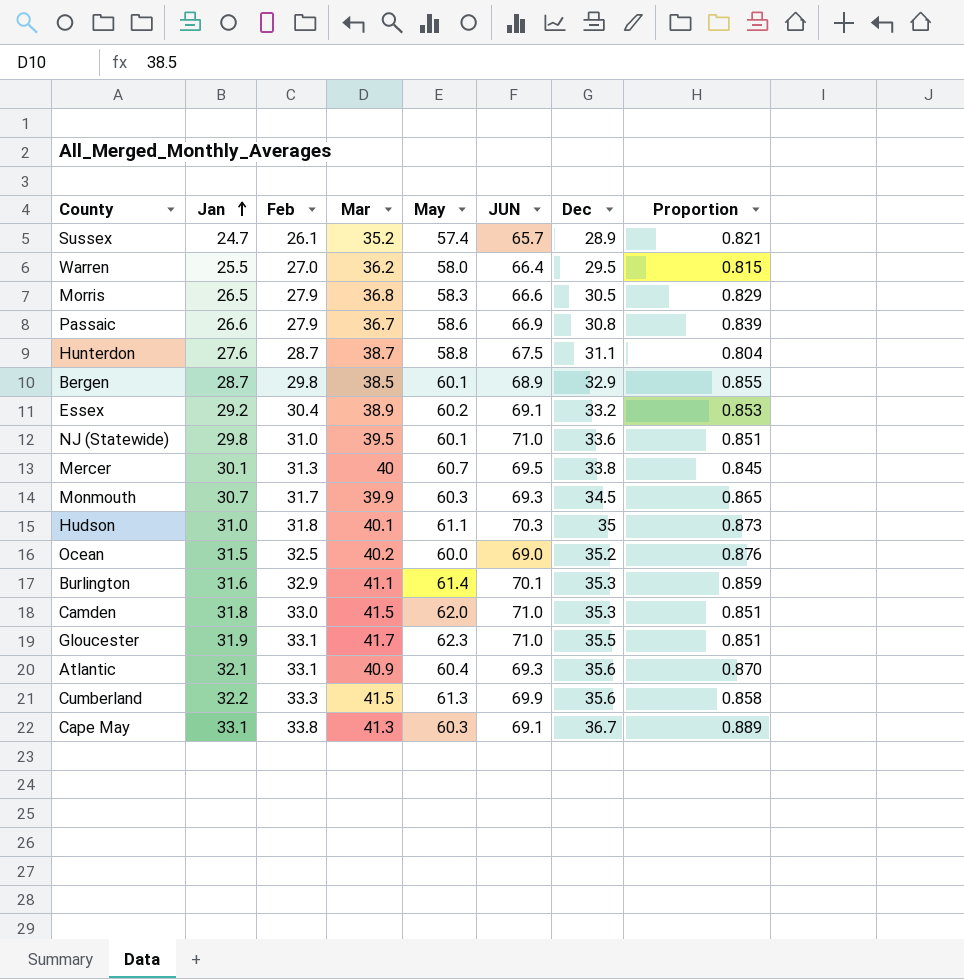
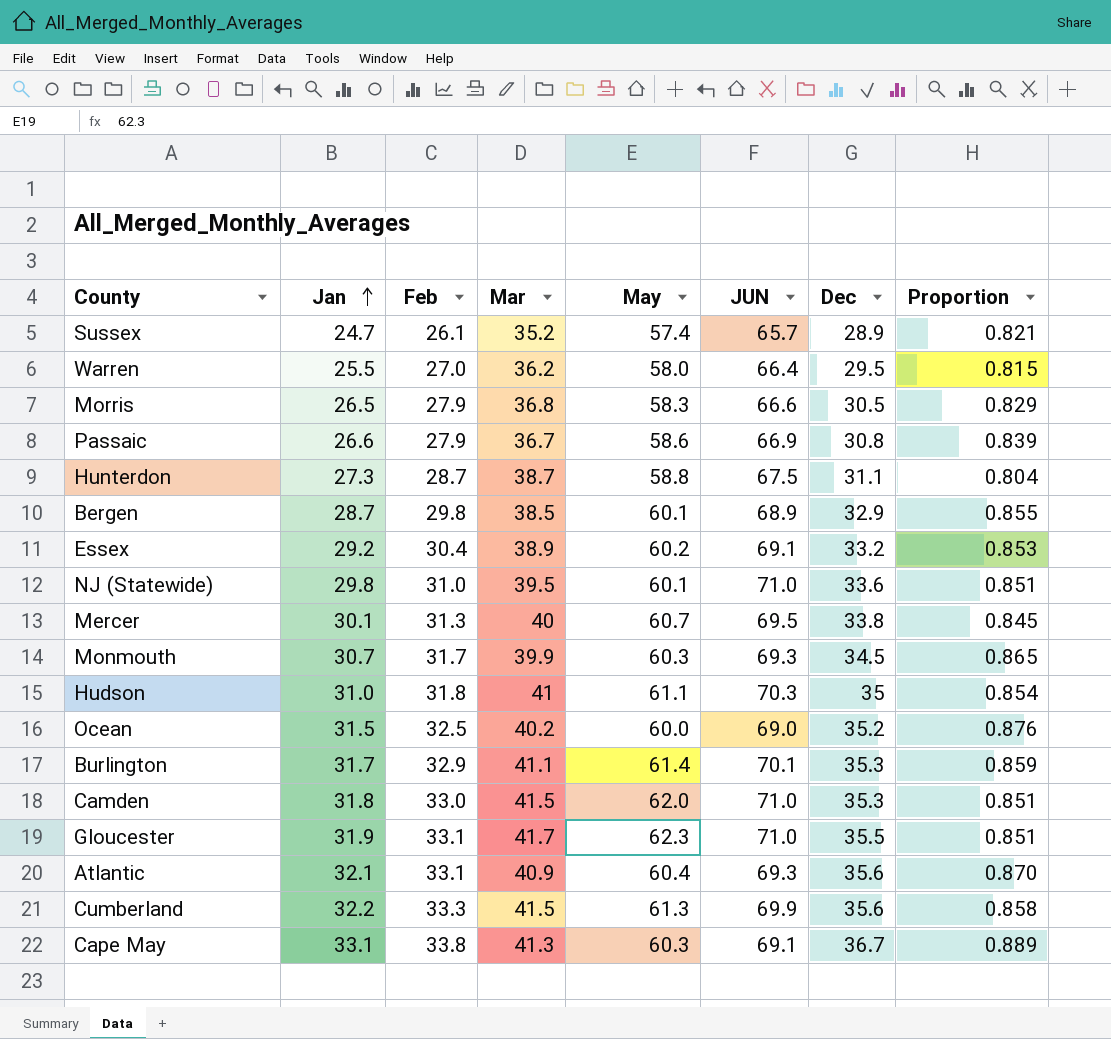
Hunterdon | Jan: 27.6 -> 27.3
Hudson | Mar: 40.1 -> 41
Hudson | Proportion: 0.873 -> 0.854
Burlington | Jan: 31.6 -> 31.7

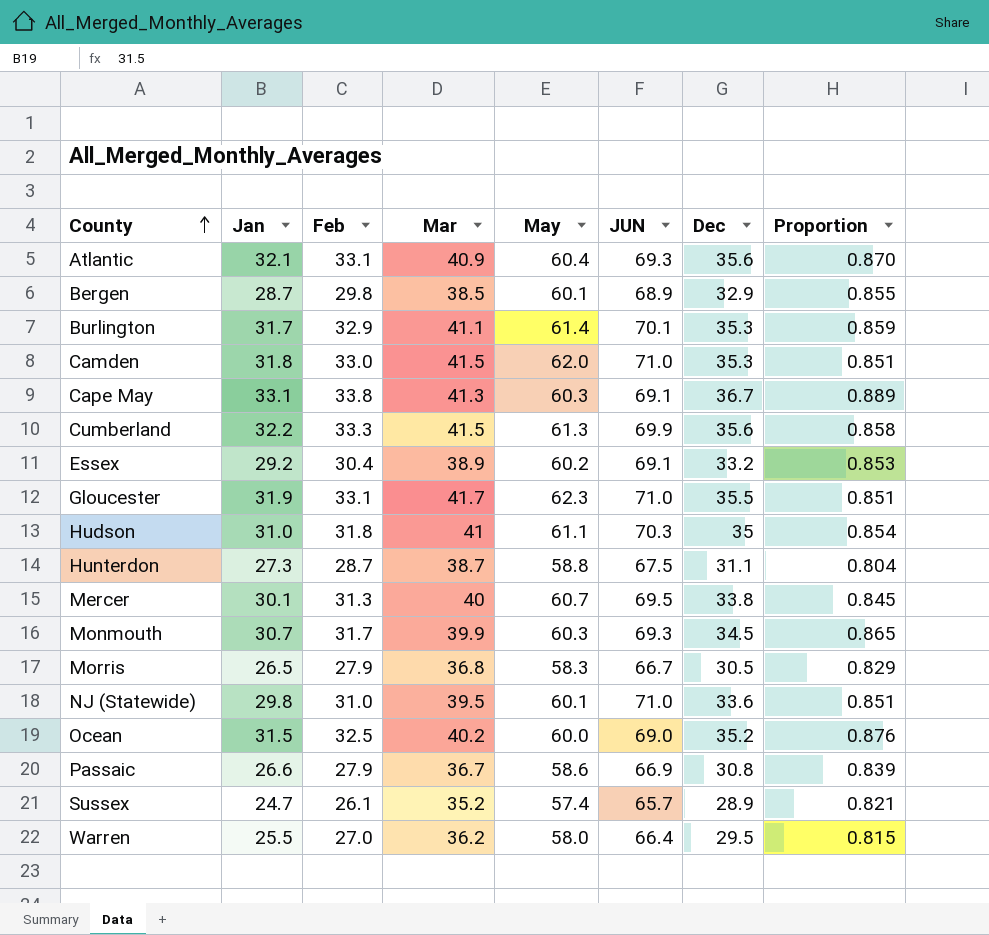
row order: Jan ascending -> County ascending
Morris | JUN: 66.6 -> 66.7

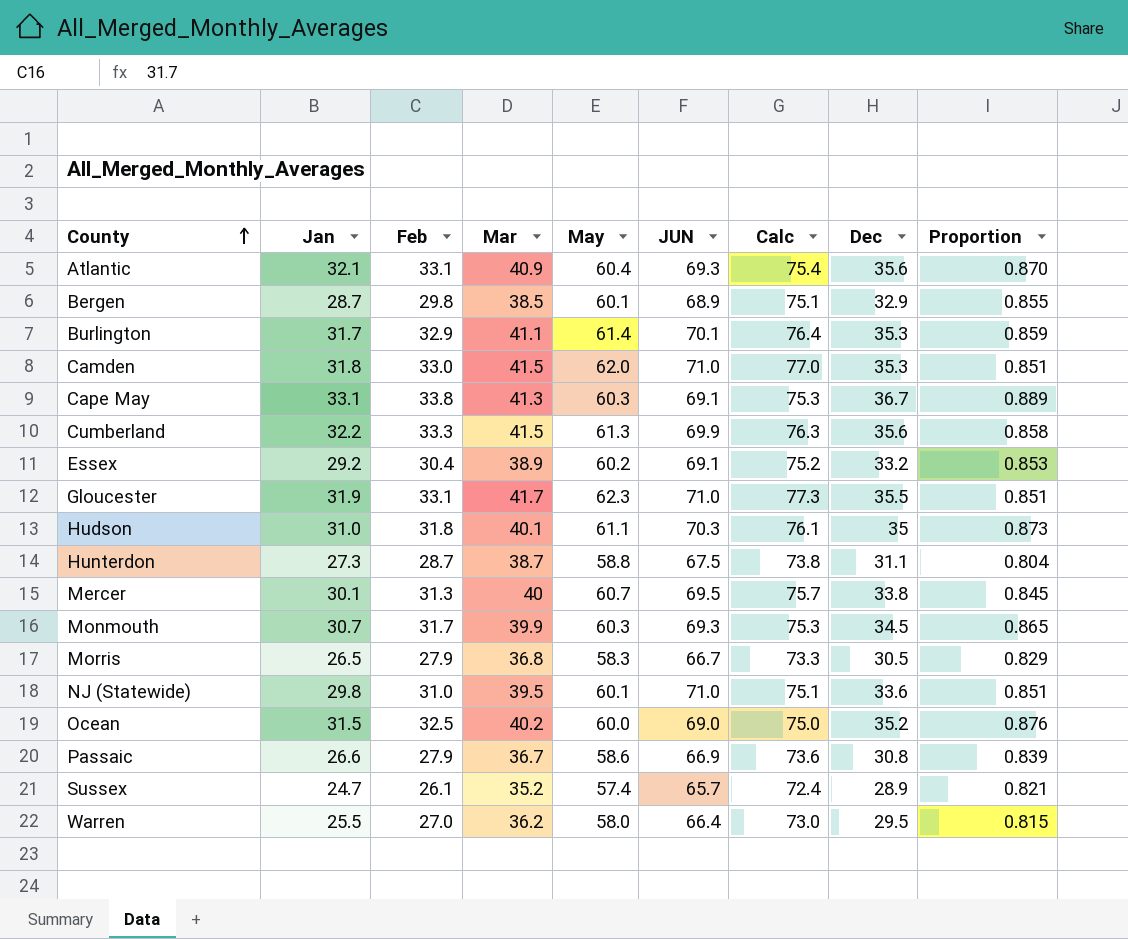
column Calc | formula: none -> [May] + 15
Hudson | Mar: 41 -> 40.1
Hudson | Proportion: 0.854 -> 0.873

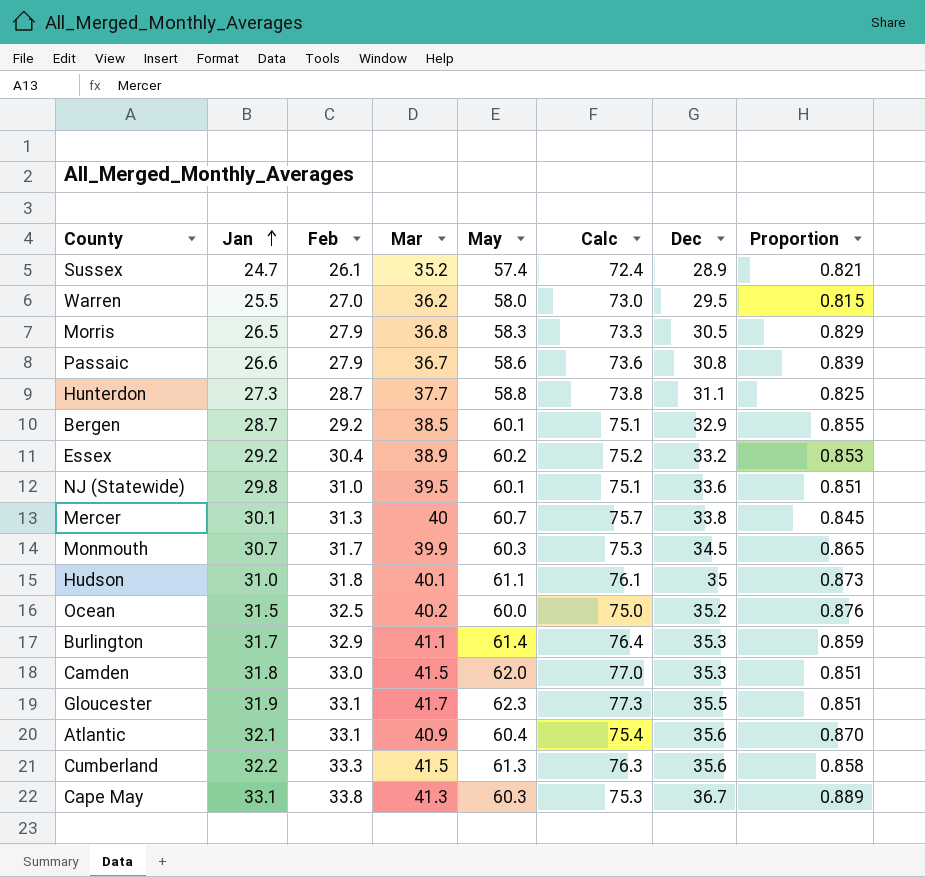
row order: County ascending -> Jan ascending
column JUN | position: 6 -> none
Hunterdon | Mar: 38.7 -> 37.7
Hunterdon | Proportion: 0.804 -> 0.825
Bergen | Feb: 29.8 -> 29.2

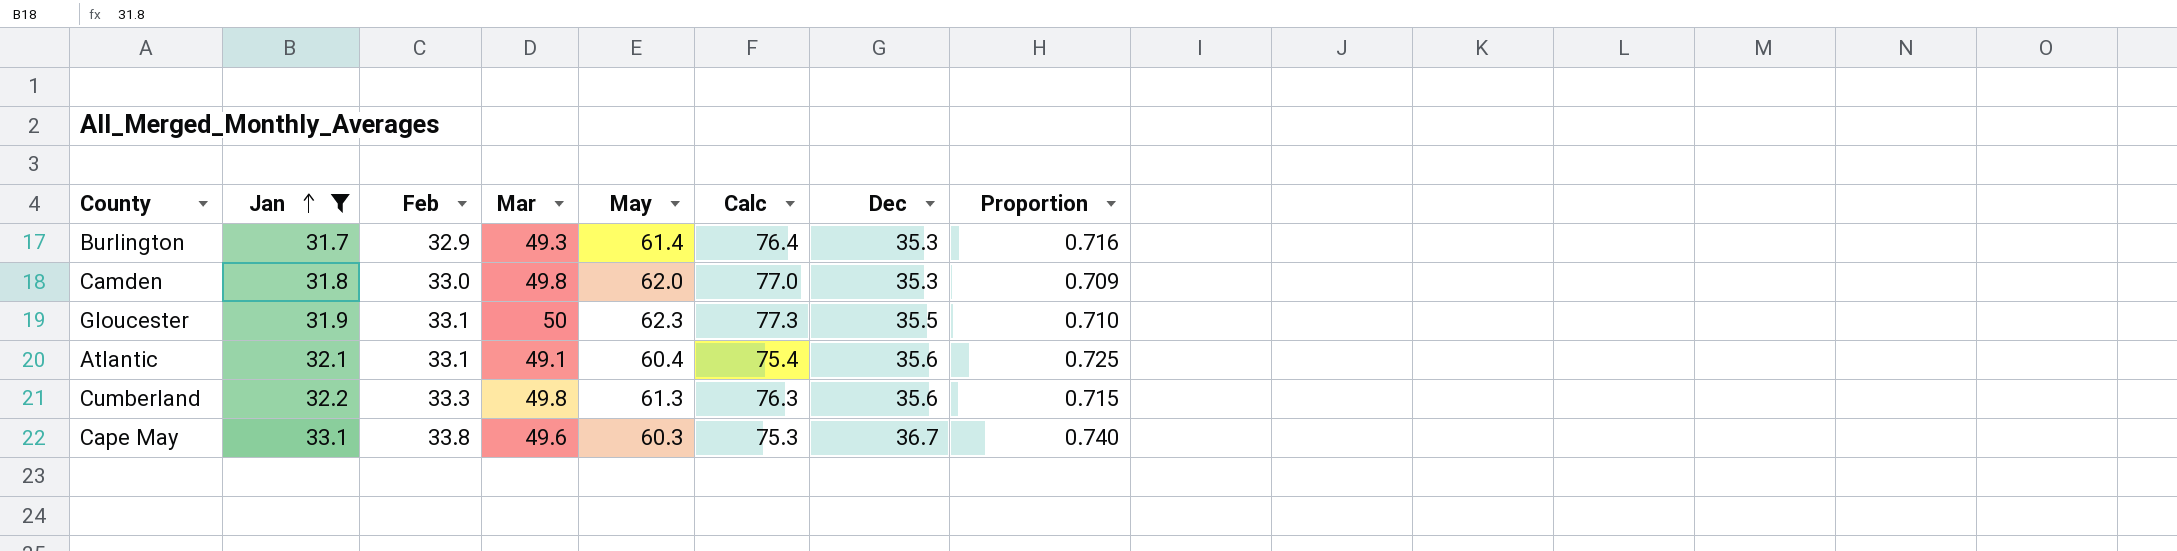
filter: none -> Jan >= 31.7
Burlington | Mar: 41.1 -> 49.3
Burlington | Proportion: 0.859 -> 0.716
Camden | Mar: 41.5 -> 49.8
Camden | Proportion: 0.851 -> 0.709
Gloucester | Mar: 41.7 -> 50
Gloucester | Proportion: 0.851 -> 0.710
Atlantic | Mar: 40.9 -> 49.1
Atlantic | Proportion: 0.870 -> 0.725
Cumberland | Mar: 41.5 -> 49.8
Cumberland | Proportion: 0.858 -> 0.715
Cape May | Mar: 41.3 -> 49.6
Cape May | Proportion: 0.889 -> 0.740

